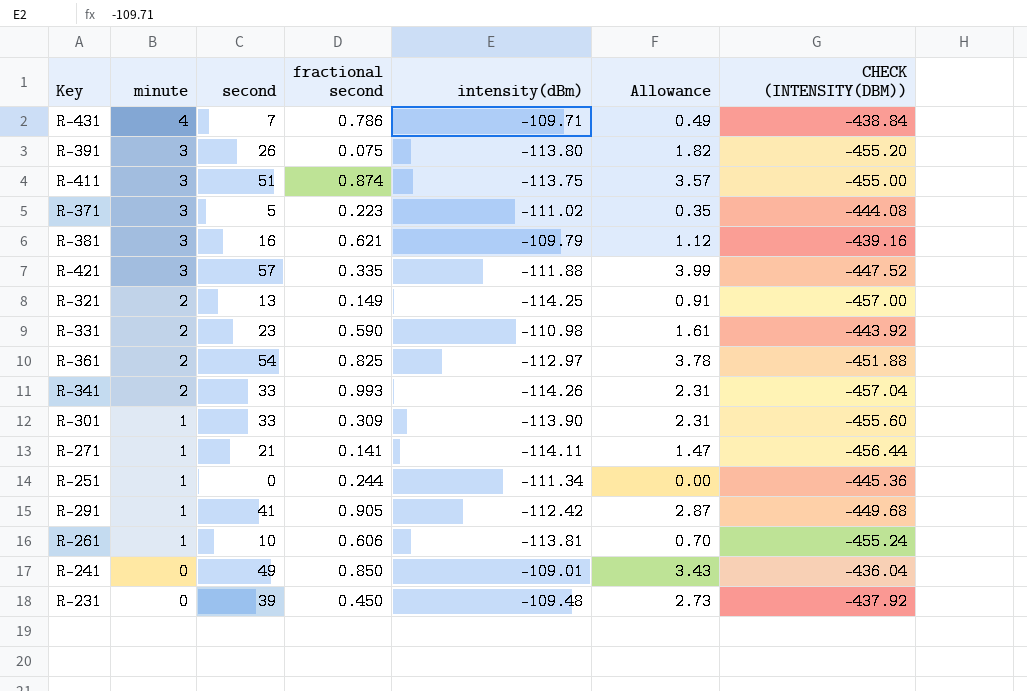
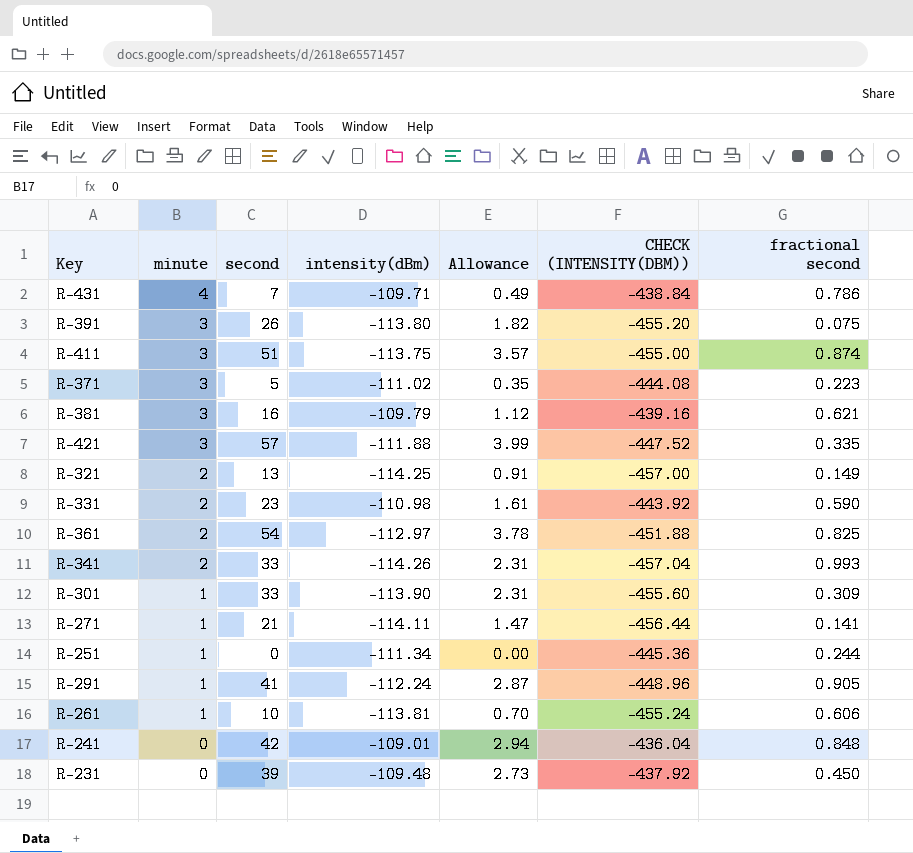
column fractional second | position: 4 -> 7
R-291 | intensity(dBm): -112.42 -> -112.24
R-291 | CHECK (INTENSITY(DBM)): -449.68 -> -448.96
R-241 | second: 49 -> 42
R-241 | Allowance: 3.43 -> 2.94
R-241 | fractional second: 0.850 -> 0.848

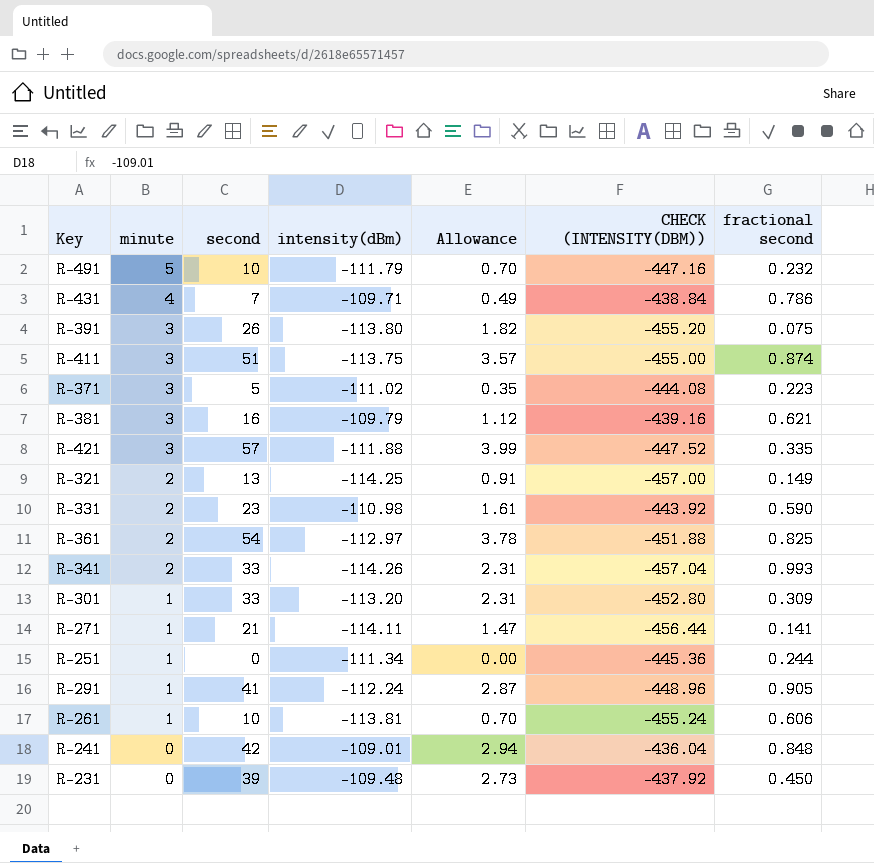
row R-491: none -> 5 | 10 | -111.79 | 0.70 | -447.16 | 0.232
R-301 | intensity(dBm): -113.90 -> -113.20
R-301 | CHECK (INTENSITY(DBM)): -455.60 -> -452.80

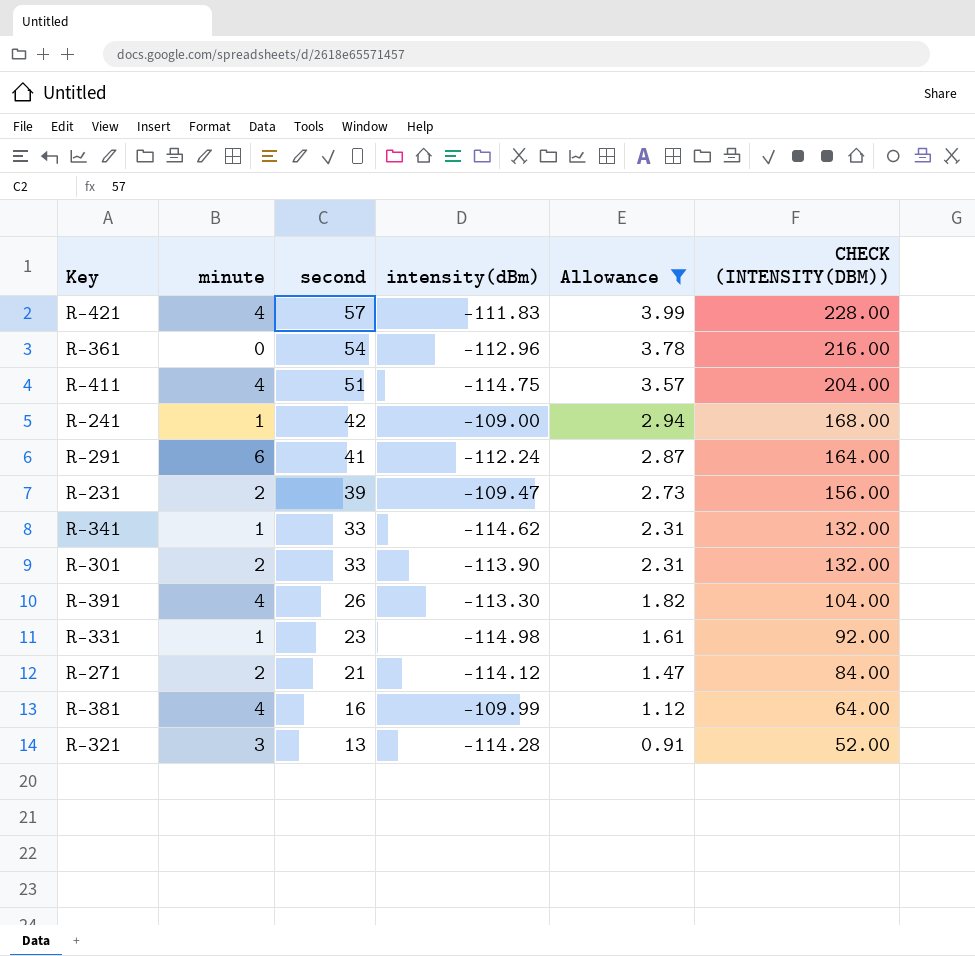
filter: none -> Allowance >= 0.91
row order: minute descending -> second descending
column fractional second | position: 7 -> none
column CHECK (INTENSITY(DBM)) | formula: [intensity(dBm)] * 4 -> [second] * 4
R-421 | minute: 3 -> 4
R-421 | intensity(dBm): -111.88 -> -111.83
R-361 | minute: 2 -> 0
R-361 | intensity(dBm): -112.97 -> -112.96
R-411 | minute: 3 -> 4
R-411 | intensity(dBm): -113.75 -> -114.75
R-241 | minute: 0 -> 1
R-241 | intensity(dBm): -109.01 -> -109.00
R-291 | minute: 1 -> 6
R-231 | minute: 0 -> 2
R-231 | intensity(dBm): -109.48 -> -109.47
R-341 | minute: 2 -> 1
R-341 | intensity(dBm): -114.26 -> -114.62
R-301 | minute: 1 -> 2
R-301 | intensity(dBm): -113.20 -> -113.90
R-391 | minute: 3 -> 4
R-391 | intensity(dBm): -113.80 -> -113.30
R-331 | minute: 2 -> 1
R-331 | intensity(dBm): -110.98 -> -114.98
R-271 | minute: 1 -> 2
R-271 | intensity(dBm): -114.11 -> -114.12
R-381 | minute: 3 -> 4
R-381 | intensity(dBm): -109.79 -> -109.99
R-321 | minute: 2 -> 3
R-321 | intensity(dBm): -114.25 -> -114.28

